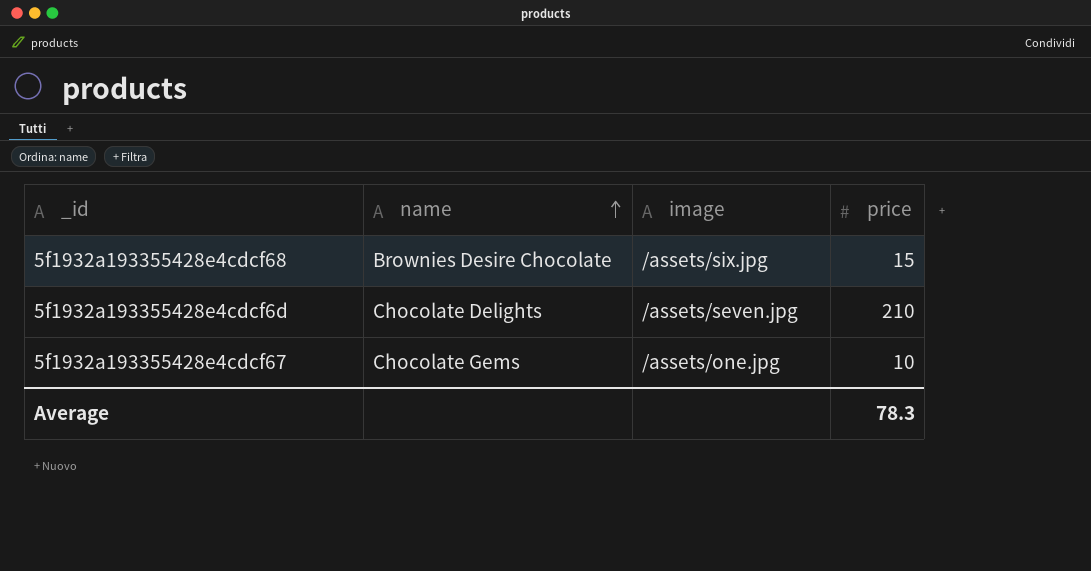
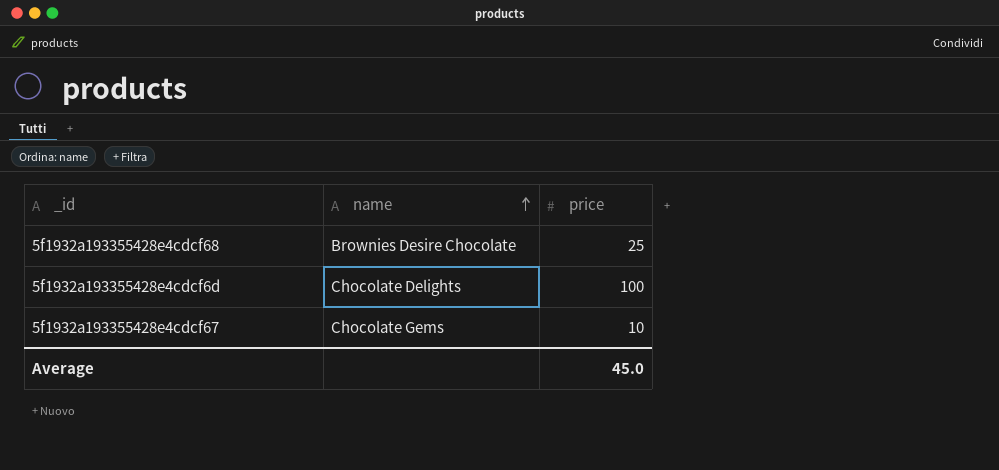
column image | position: 3 -> none
5f1932a193355428e4cdcf68 | price: 15 -> 25
5f1932a193355428e4cdcf6d | price: 210 -> 100
Average | price: 78.3 -> 45.0

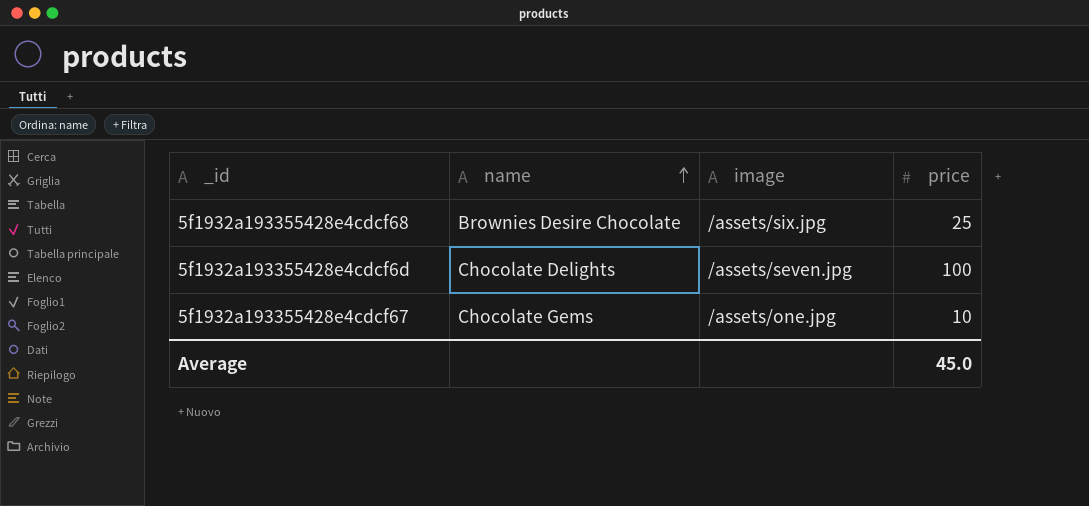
column image | position: none -> 3

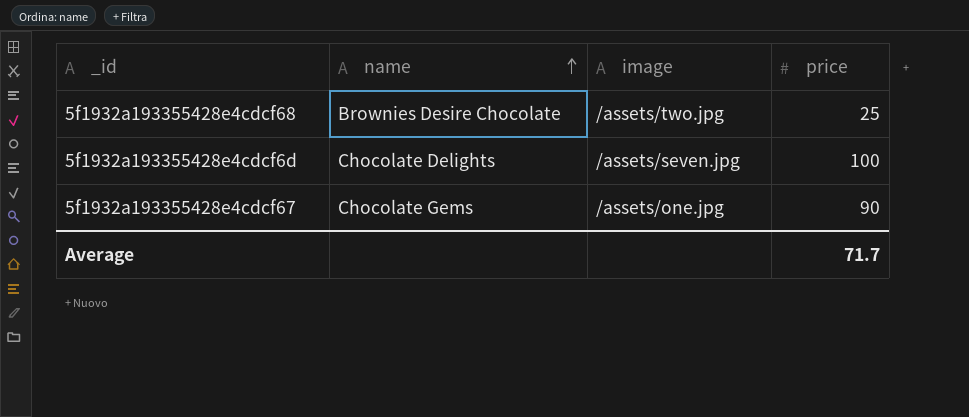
5f1932a193355428e4cdcf68 | image: /assets/six.jpg -> /assets/two.jpg
5f1932a193355428e4cdcf67 | price: 10 -> 90
Average | price: 45.0 -> 71.7

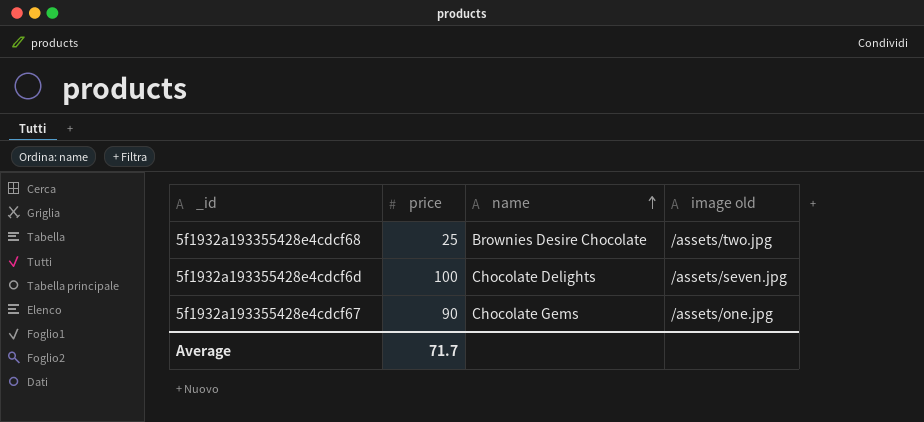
column price | position: 4 -> 2
column name: image -> image old

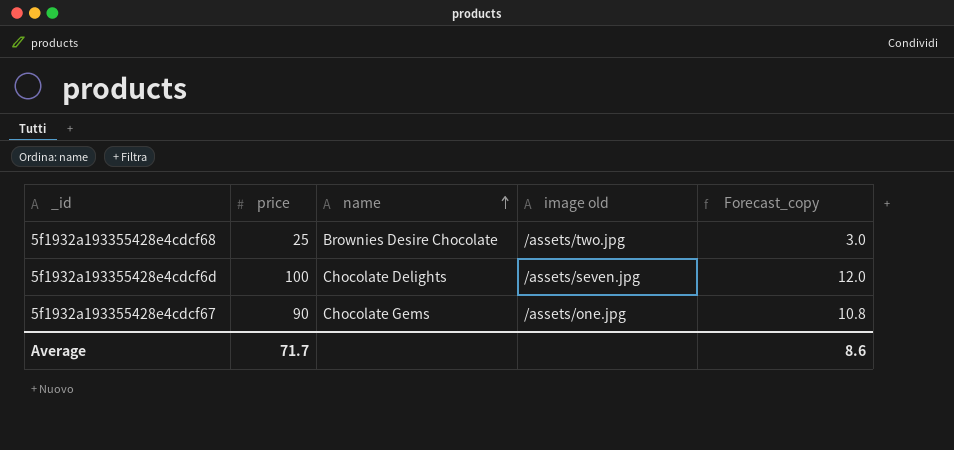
column Forecast_copy | formula: none -> [price] * 0.12

